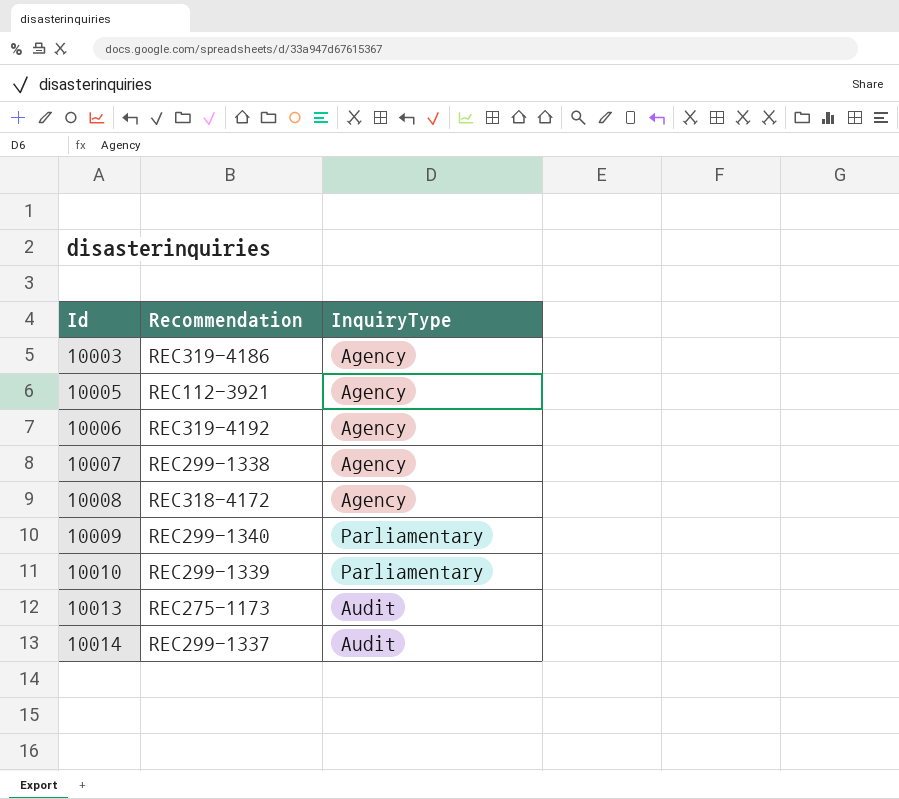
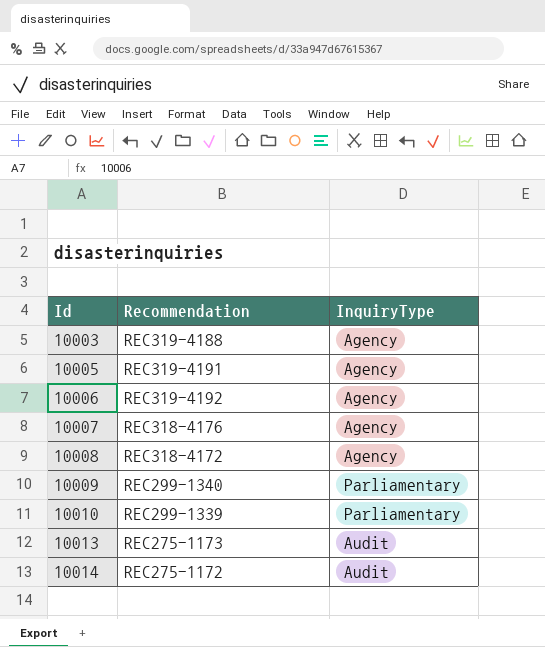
10003 | Recommendation: REC319-4186 -> REC319-4188
10005 | Recommendation: REC112-3921 -> REC319-4191
10007 | Recommendation: REC299-1338 -> REC318-4176
10014 | Recommendation: REC299-1337 -> REC275-1172

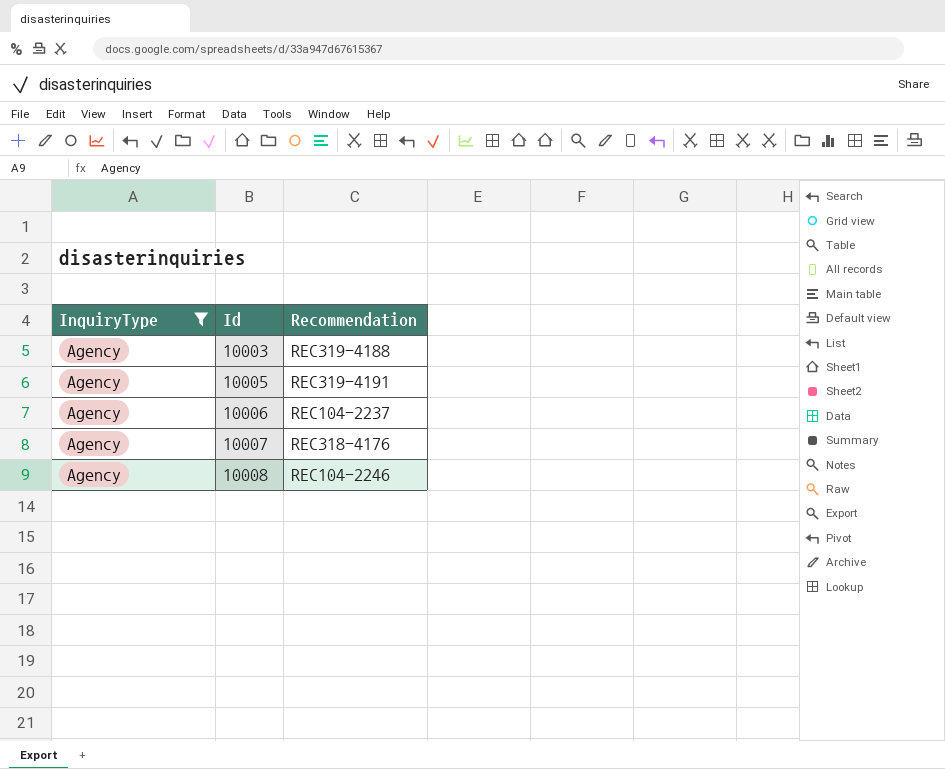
filter: none -> InquiryType = Agency
column InquiryType | position: 3 -> 1
10006 | Recommendation: REC319-4192 -> REC104-2237
10008 | Recommendation: REC318-4172 -> REC104-2246

